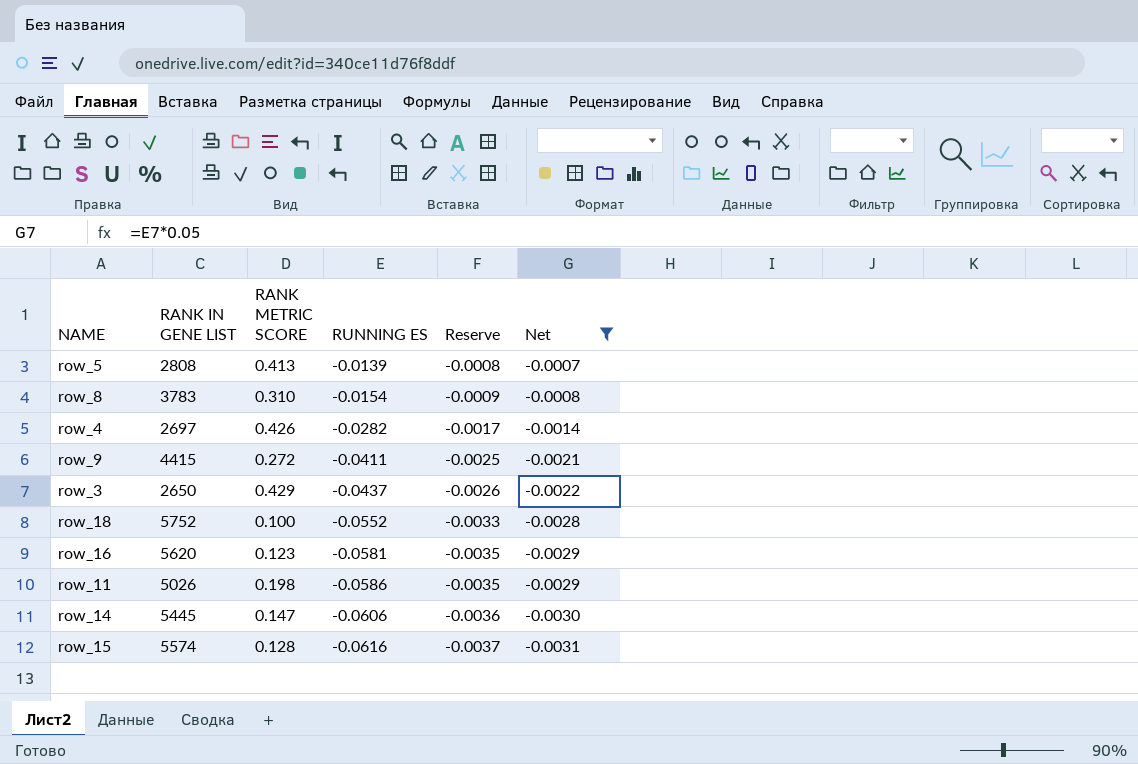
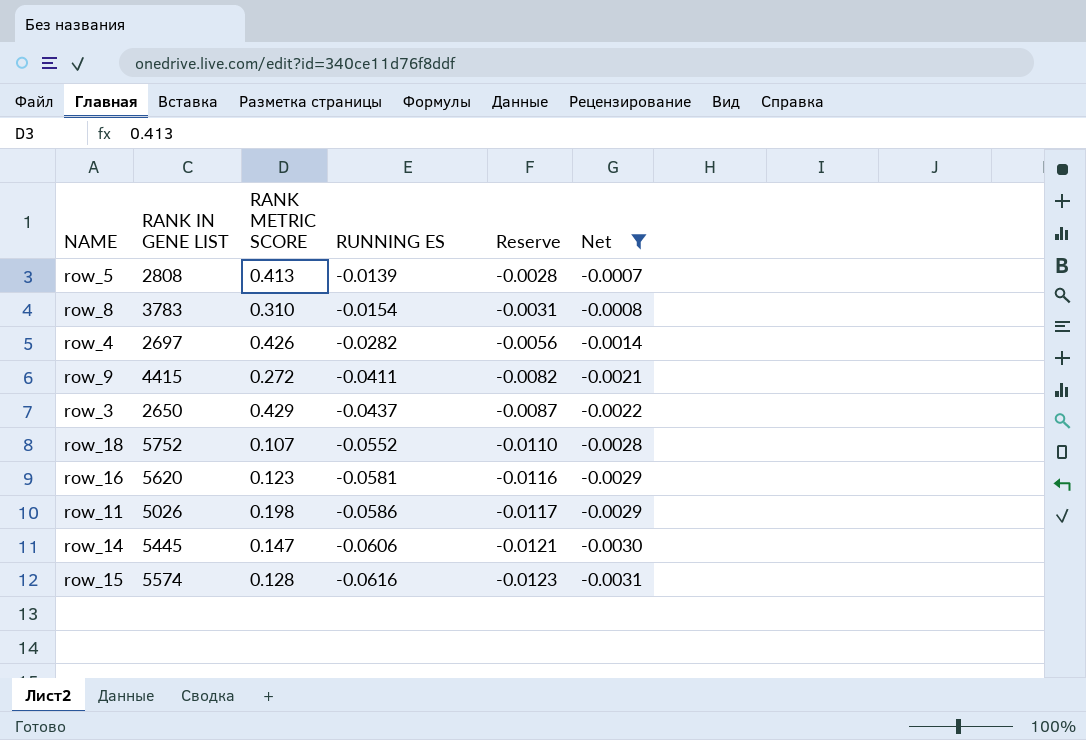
column Reserve | formula: [RUNNING ES] * 0.06 -> [RUNNING ES] * 0.2
row_18 | RANK METRIC SCORE: 0.100 -> 0.107

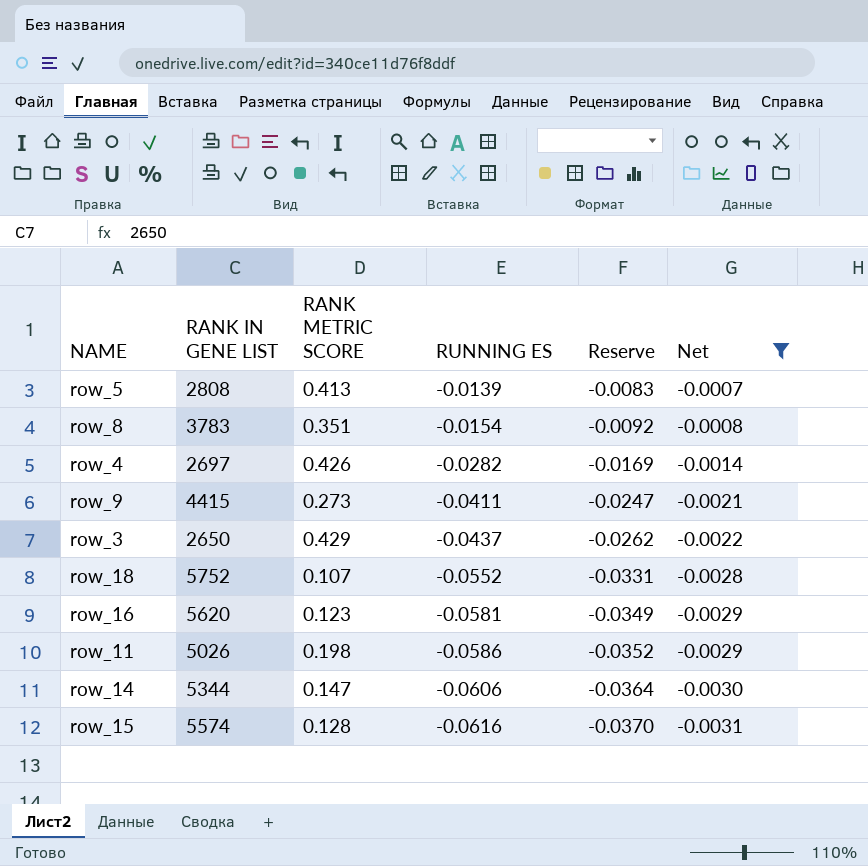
column Reserve | formula: [RUNNING ES] * 0.2 -> [RUNNING ES] * 0.6
row_8 | RANK METRIC SCORE: 0.310 -> 0.351
row_9 | RANK METRIC SCORE: 0.272 -> 0.273
row_14 | RANK IN GENE LIST: 5445 -> 5344

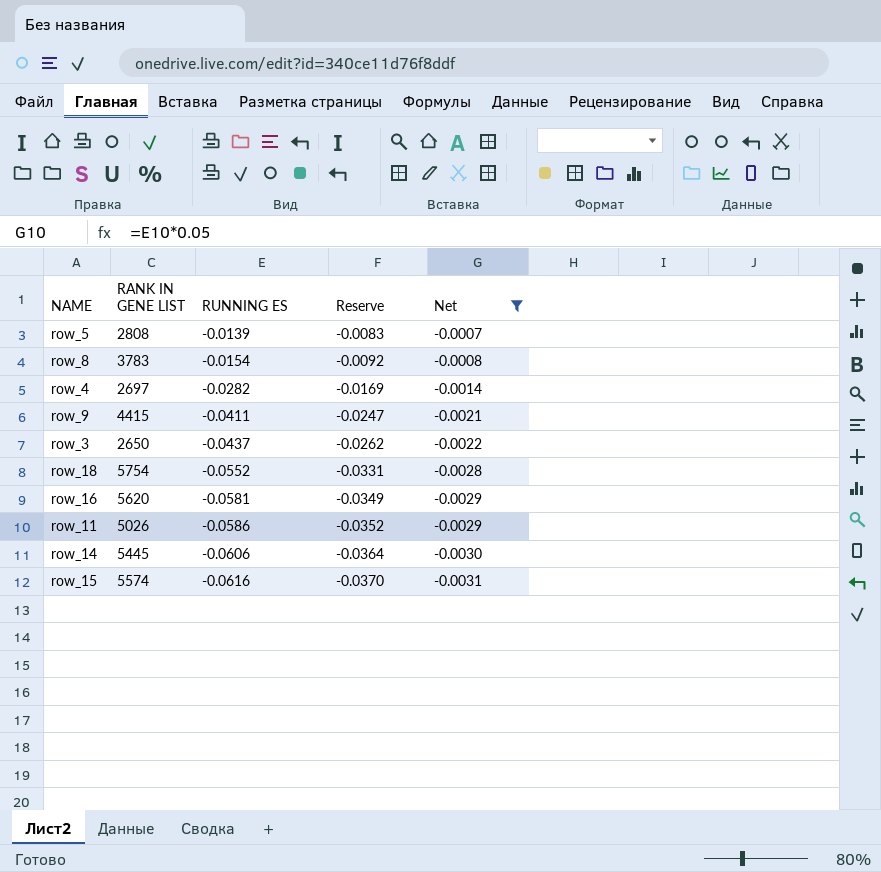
column RANK METRIC SCORE | position: 3 -> none
row_18 | RANK IN GENE LIST: 5752 -> 5754
row_14 | RANK IN GENE LIST: 5344 -> 5445

